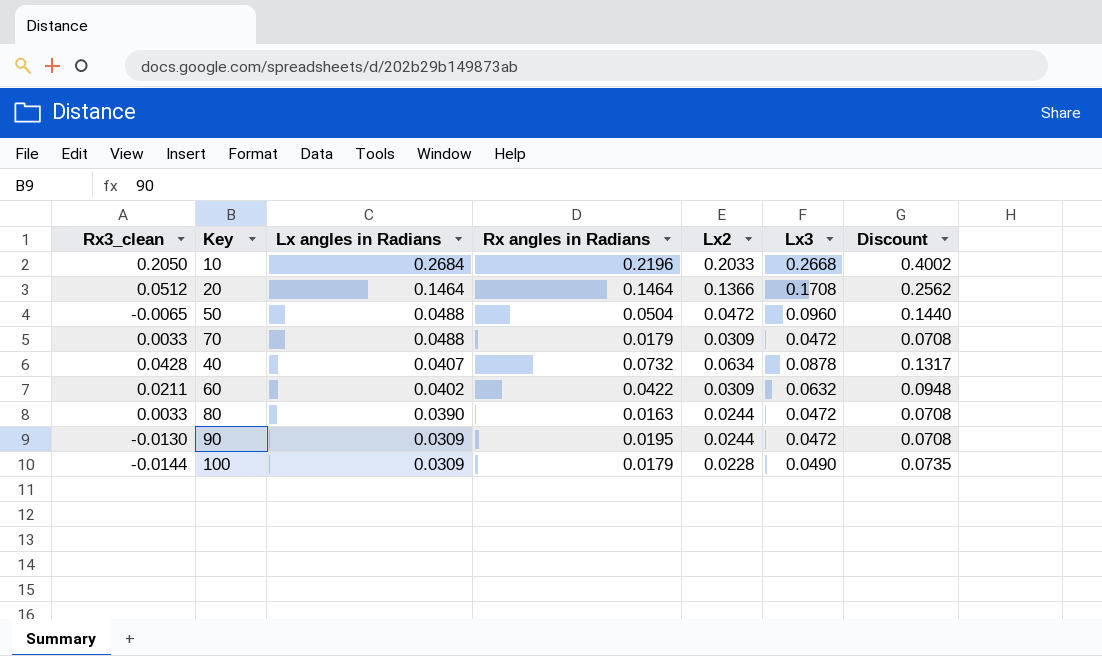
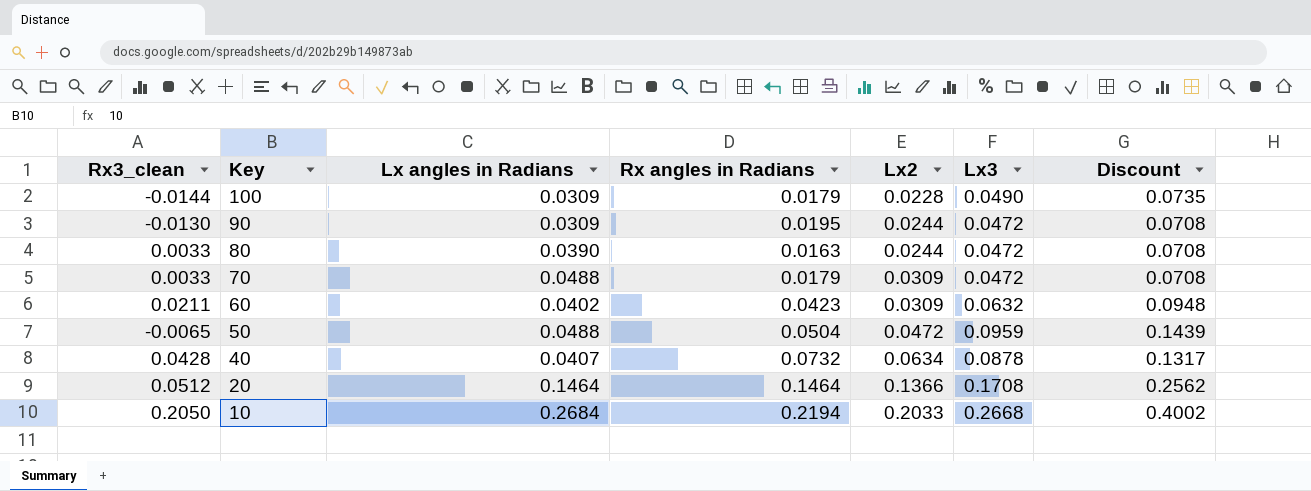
row order: Lx angles in Radians descending -> Key descending
60 | Rx angles in Radians: 0.0422 -> 0.0423
50 | Lx3: 0.0960 -> 0.0959
50 | Discount: 0.1440 -> 0.1439
10 | Rx angles in Radians: 0.2196 -> 0.2194

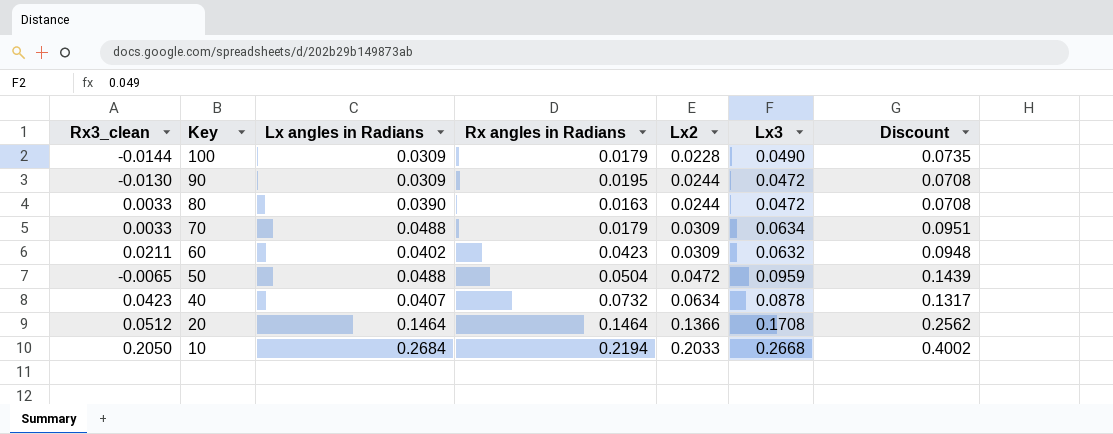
70 | Lx3: 0.0472 -> 0.0634
70 | Discount: 0.0708 -> 0.0951
40 | Rx3_clean: 0.0428 -> 0.0423

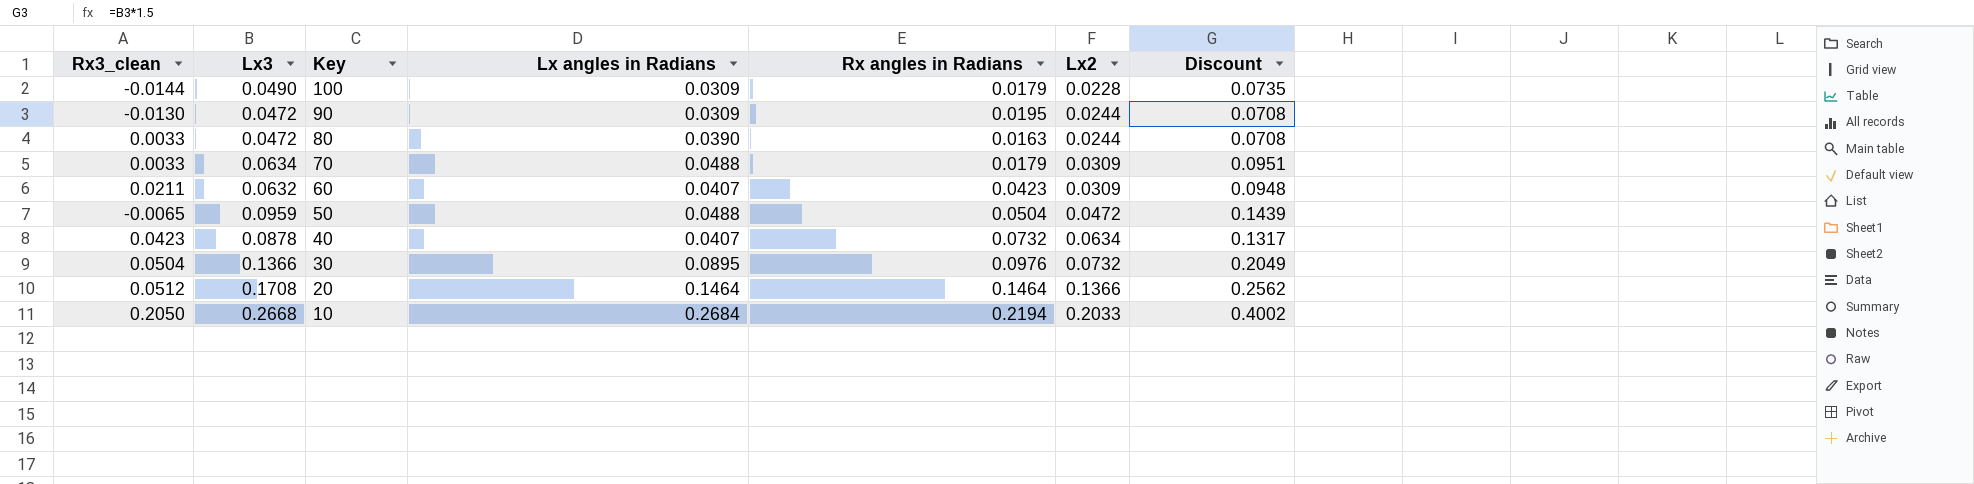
column Lx3 | position: 6 -> 2
60 | Lx angles in Radians: 0.0402 -> 0.0407
row 30: none -> 0.0504 | 0.1366 | 0.0895 | 0.0976 | 0.0732 | 0.2049

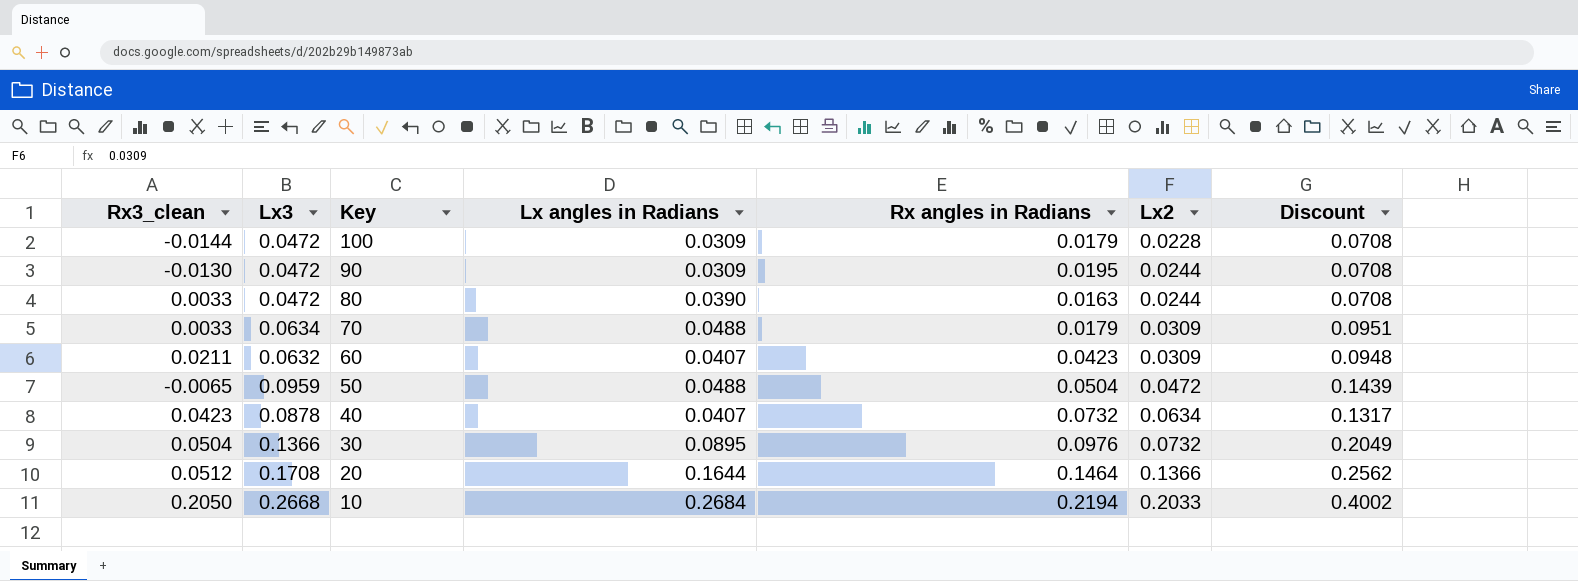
100 | Lx3: 0.0490 -> 0.0472
100 | Discount: 0.0735 -> 0.0708
20 | Lx angles in Radians: 0.1464 -> 0.1644

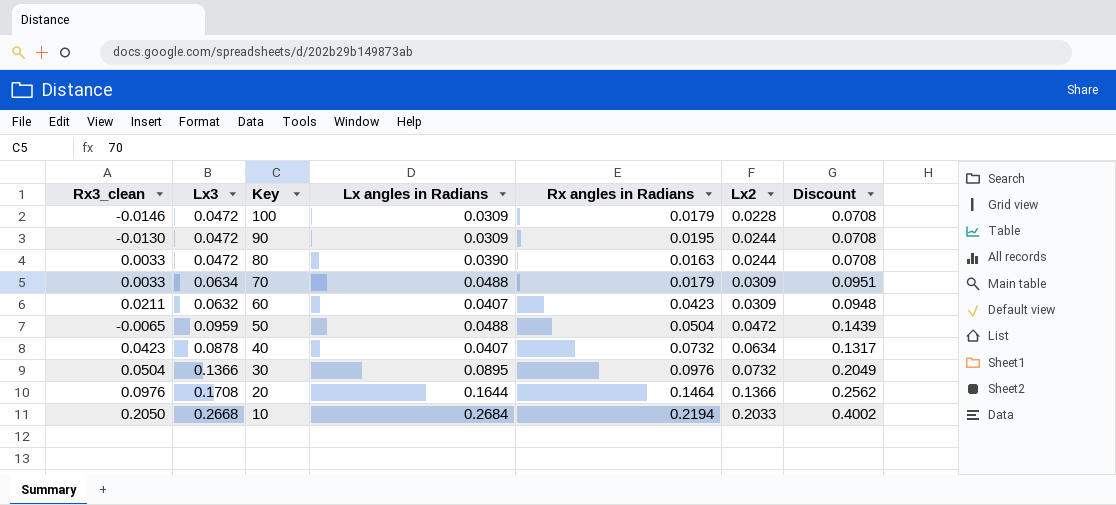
100 | Rx3_clean: -0.0144 -> -0.0146
20 | Rx3_clean: 0.0512 -> 0.0976

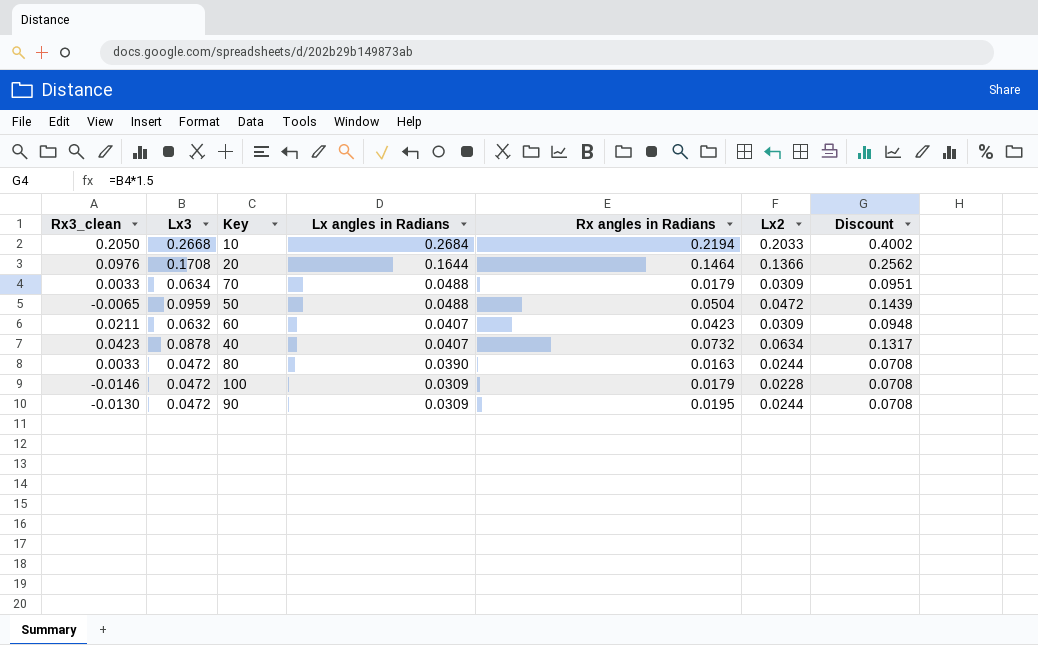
row order: Key descending -> Lx angles in Radians descending
row 30: 0.0504 | 0.1366 | 0.0895 | 0.0976 | 0.0732 | 0.2049 -> none

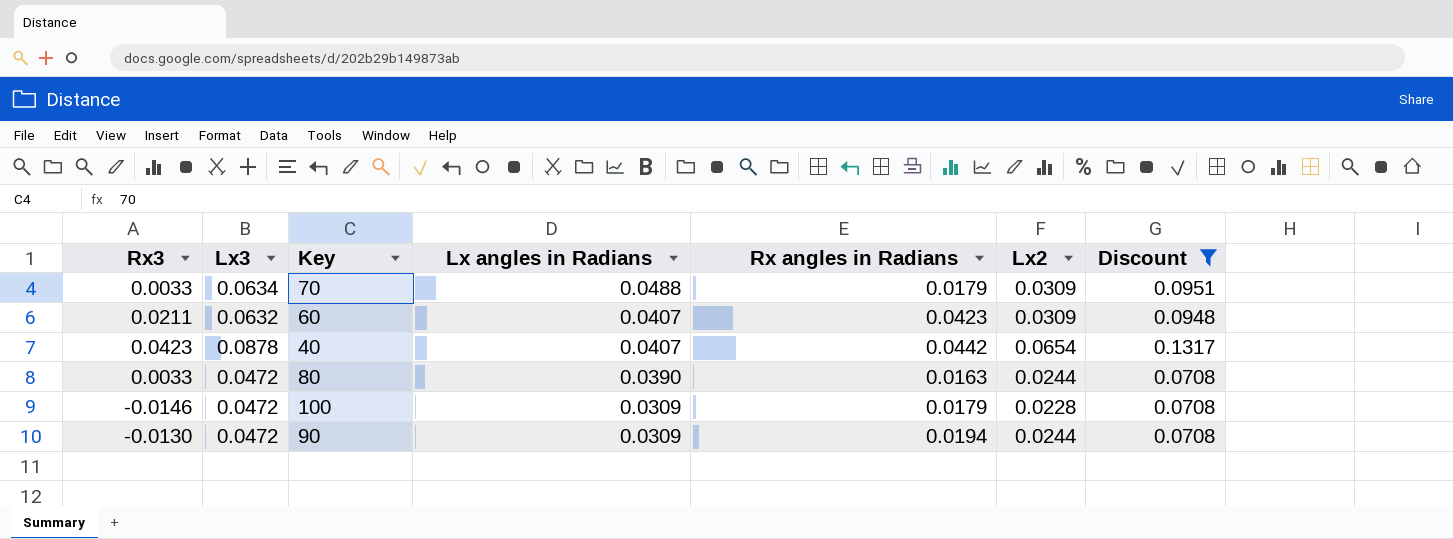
filter: none -> Discount <= 0.1317
column name: Rx3_clean -> Rx3
40 | Rx angles in Radians: 0.0732 -> 0.0442
40 | Lx2: 0.0634 -> 0.0654
90 | Rx angles in Radians: 0.0195 -> 0.0194

